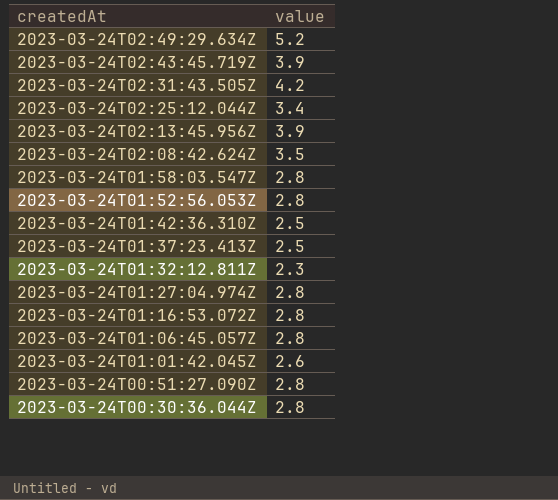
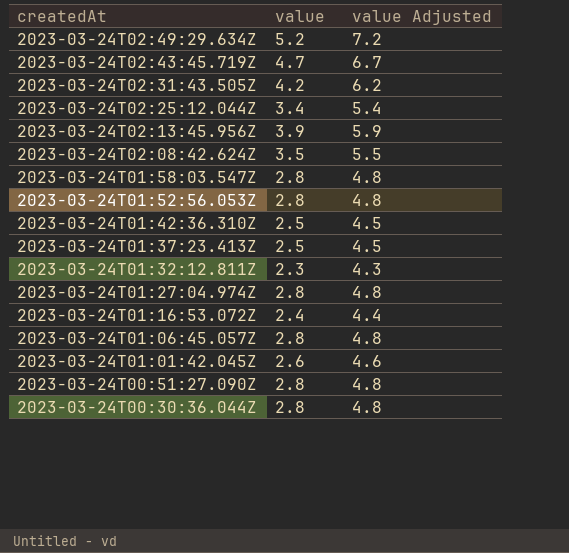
column value Adjusted | formula: none -> [value] + 2
2023-03-24T02:43:45.719Z | value: 3.9 -> 4.7
2023-03-24T01:16:53.072Z | value: 2.8 -> 2.4

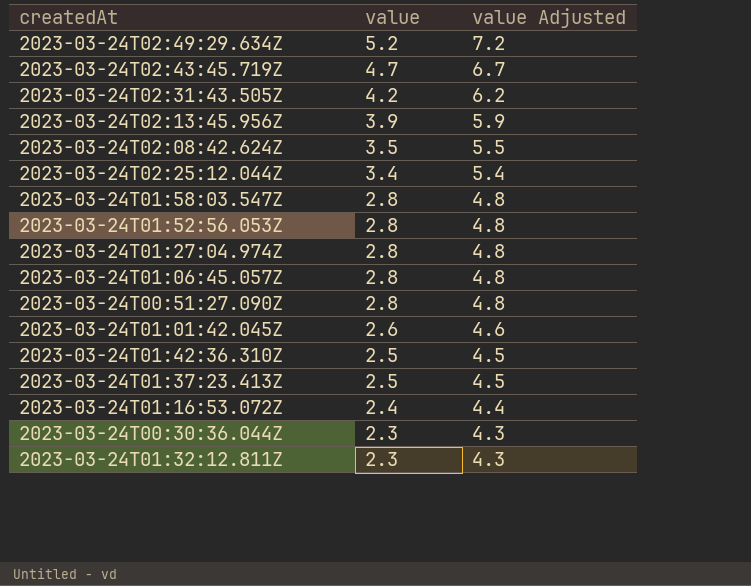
row order: createdAt descending -> value descending
2023-03-24T00:30:36.044Z | value: 2.8 -> 2.3
2023-03-24T00:30:36.044Z | value Adjusted: 4.8 -> 4.3

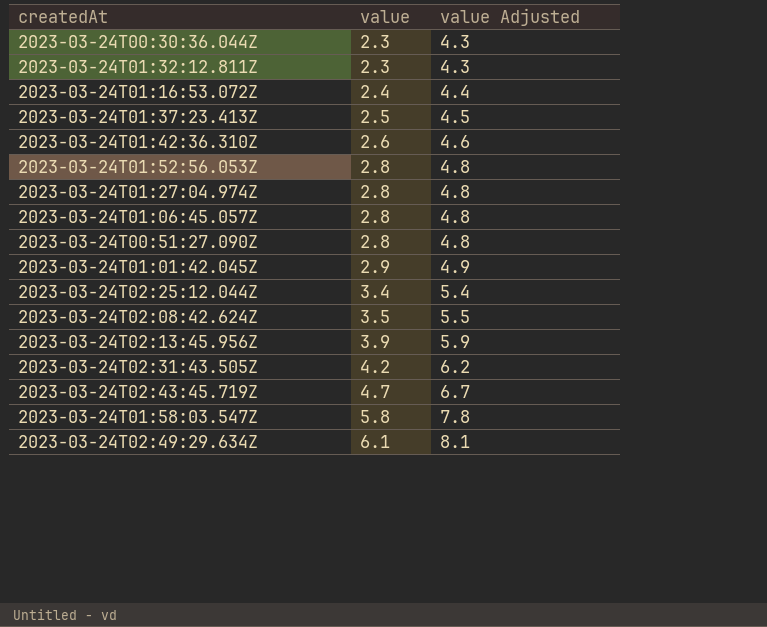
row order: value descending -> value ascending
2023-03-24T01:42:36.310Z | value: 2.5 -> 2.6
2023-03-24T01:42:36.310Z | value Adjusted: 4.5 -> 4.6
2023-03-24T01:01:42.045Z | value: 2.6 -> 2.9
2023-03-24T01:01:42.045Z | value Adjusted: 4.6 -> 4.9
2023-03-24T01:58:03.547Z | value: 2.8 -> 5.8
2023-03-24T01:58:03.547Z | value Adjusted: 4.8 -> 7.8
2023-03-24T02:49:29.634Z | value: 5.2 -> 6.1
2023-03-24T02:49:29.634Z | value Adjusted: 7.2 -> 8.1

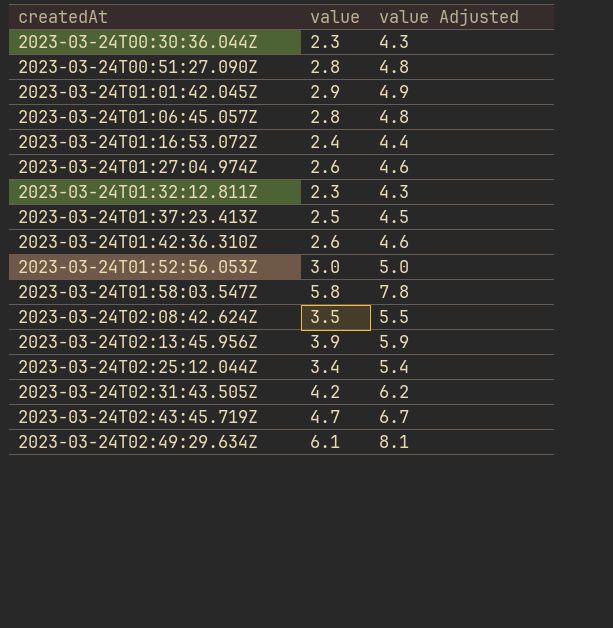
row order: value ascending -> createdAt ascending
2023-03-24T01:27:04.974Z | value: 2.8 -> 2.6
2023-03-24T01:27:04.974Z | value Adjusted: 4.8 -> 4.6
2023-03-24T01:52:56.053Z | value: 2.8 -> 3.0
2023-03-24T01:52:56.053Z | value Adjusted: 4.8 -> 5.0

